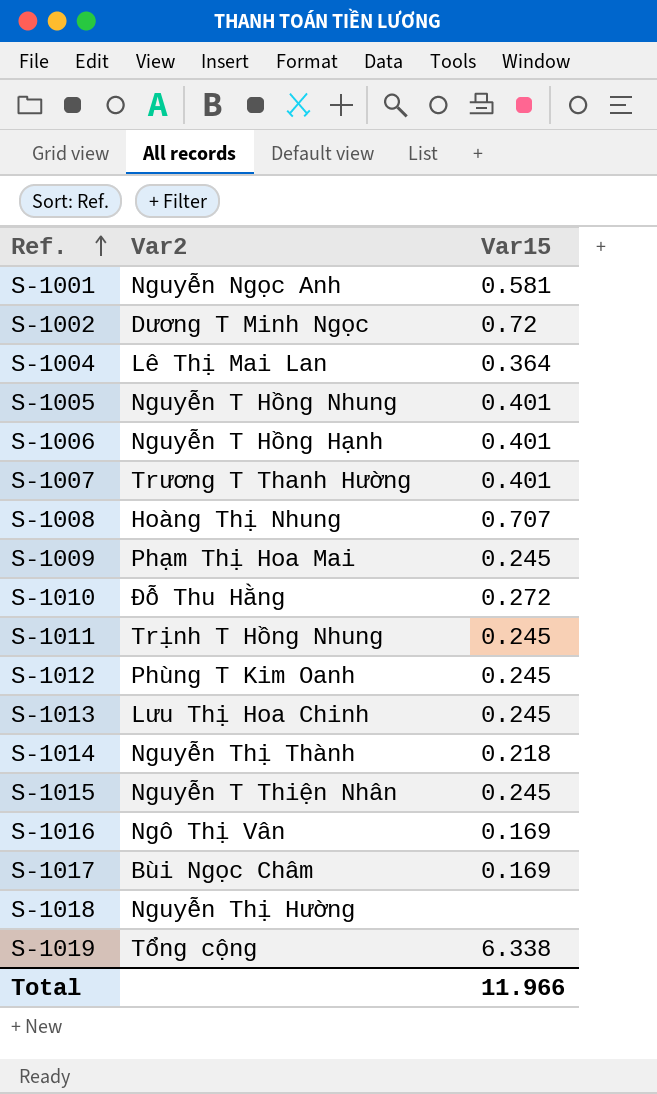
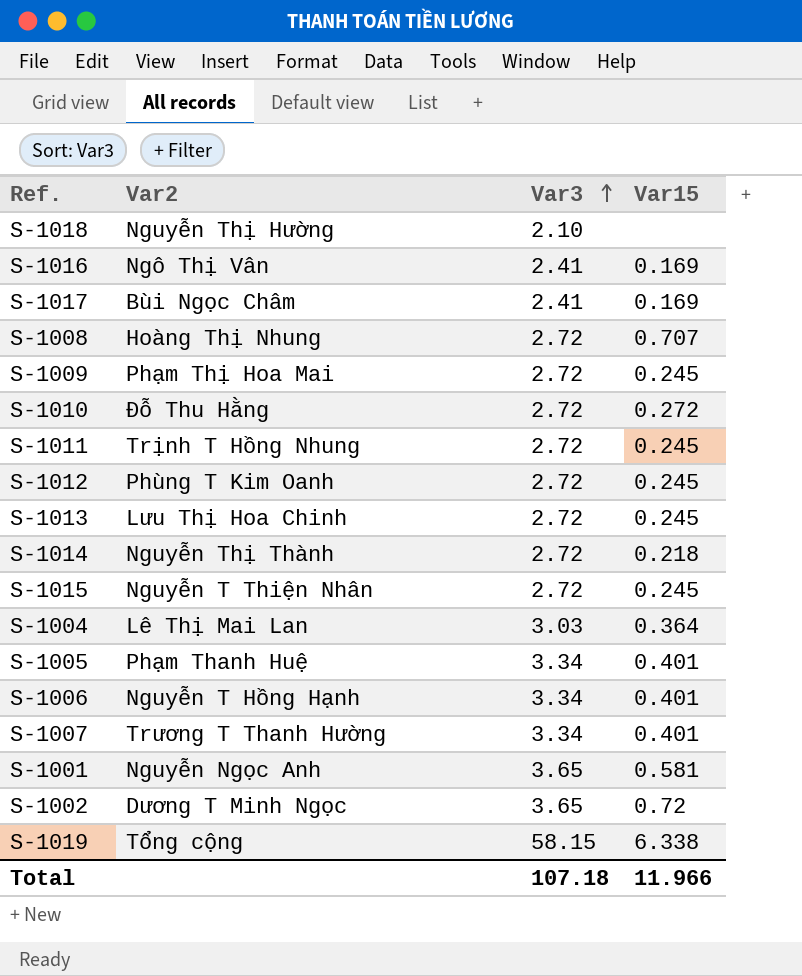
row order: Ref. ascending -> Var3 ascending
column Var3 | position: none -> 3
S-1005 | Var2: Nguyễn T Hồng Nhung -> Phạm Thanh Huệ

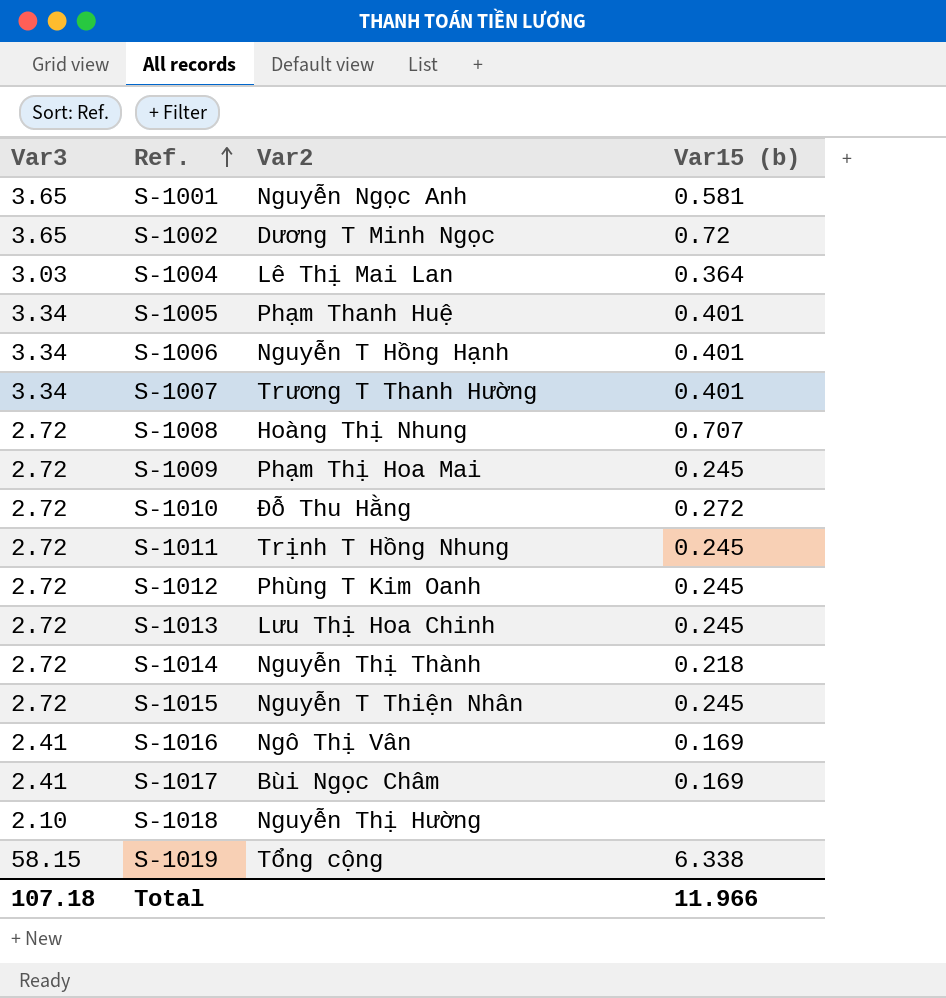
row order: Var3 ascending -> Ref. ascending
column Var3 | position: 3 -> 1
column name: Var15 -> Var15 (b)

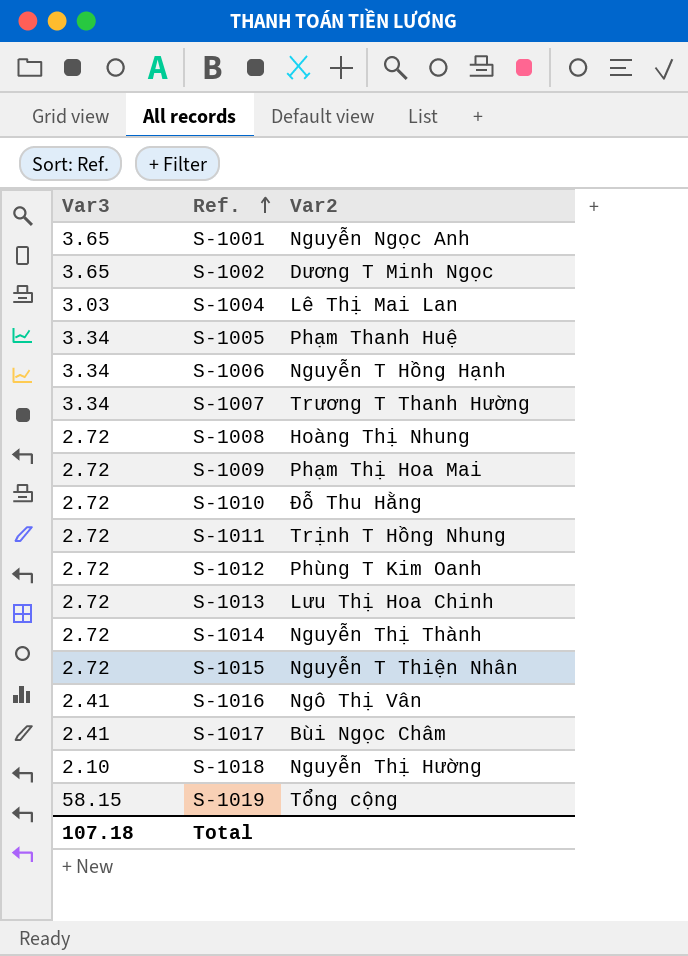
column Var15 (b) | position: 4 -> none

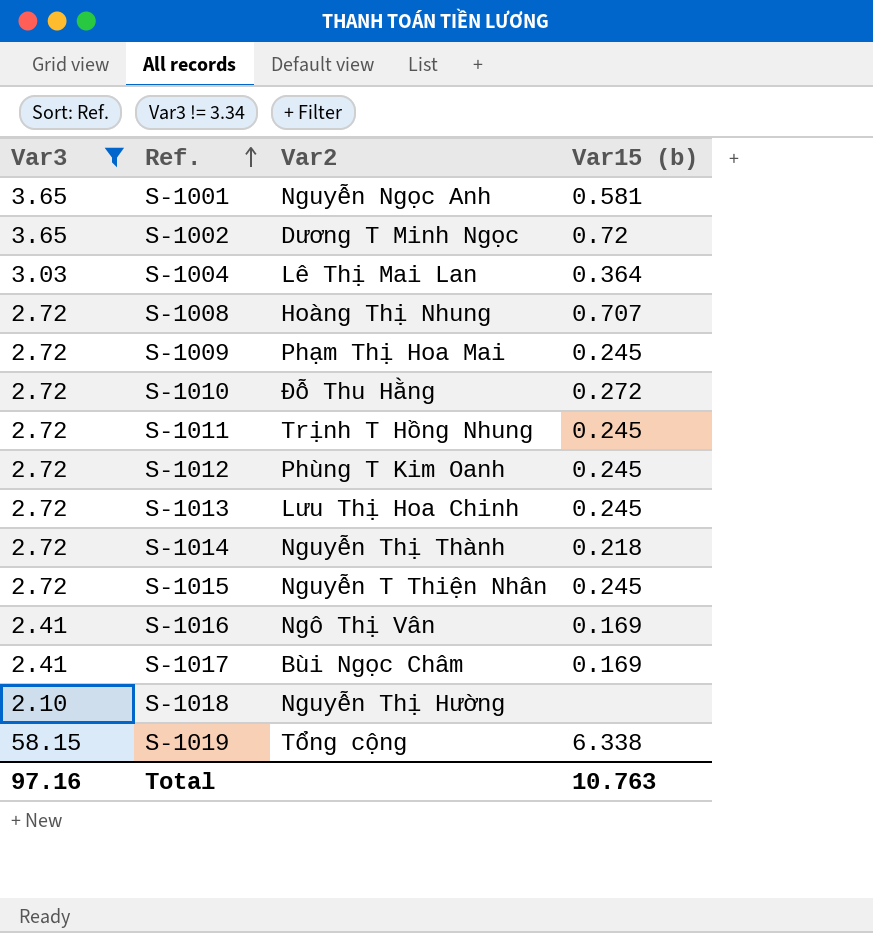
filter: none -> Var3 != 3.34
column Var15 (b) | position: none -> 4
Total | Var3: 107.18 -> 97.16

